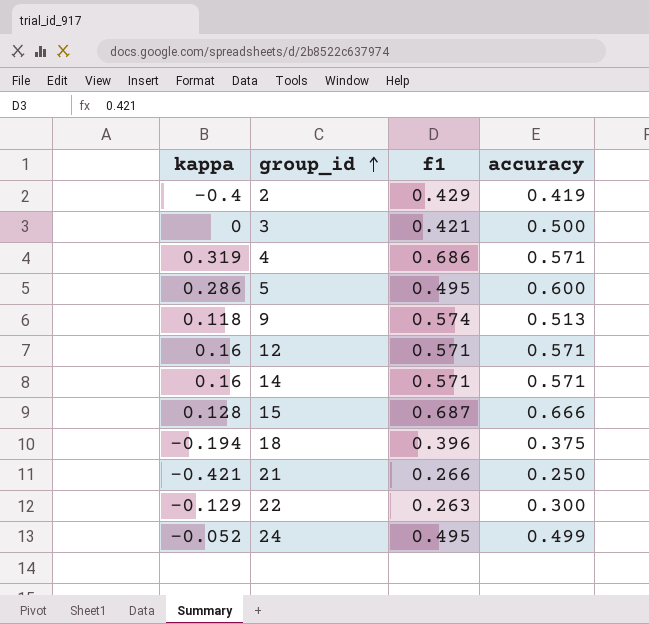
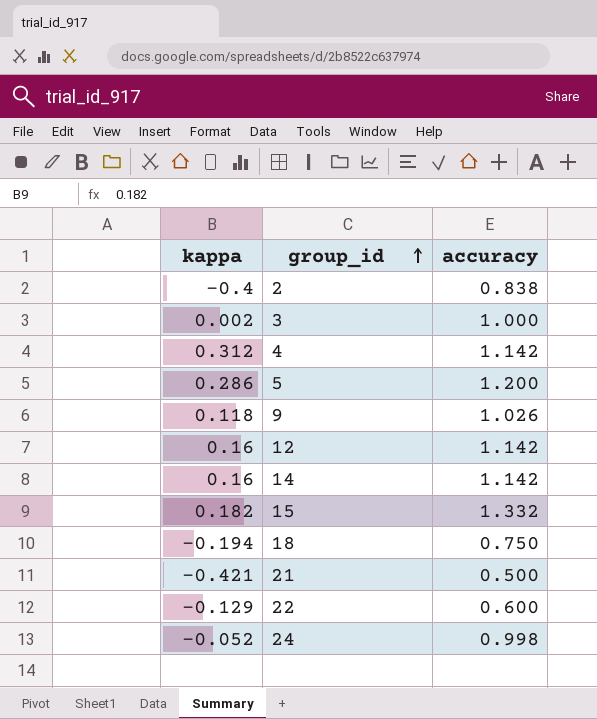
column f1 | position: 3 -> none
2 | accuracy: 0.419 -> 0.838
3 | kappa: 0 -> 0.002
3 | accuracy: 0.500 -> 1.000
4 | kappa: 0.319 -> 0.312
4 | accuracy: 0.571 -> 1.142
5 | accuracy: 0.600 -> 1.200
9 | accuracy: 0.513 -> 1.026
12 | accuracy: 0.571 -> 1.142
14 | accuracy: 0.571 -> 1.142
15 | kappa: 0.128 -> 0.182
15 | accuracy: 0.666 -> 1.332
18 | accuracy: 0.375 -> 0.750
21 | accuracy: 0.250 -> 0.500
22 | accuracy: 0.300 -> 0.600
24 | accuracy: 0.499 -> 0.998

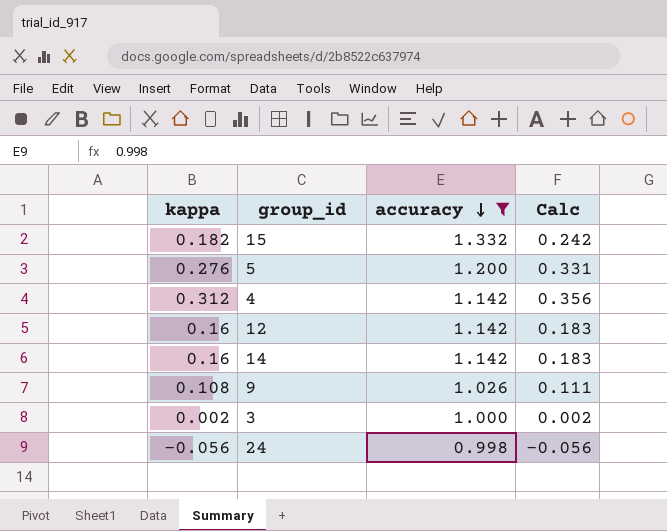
filter: none -> accuracy >= 0.998
row order: group_id ascending -> accuracy descending
column Calc | formula: none -> [kappa] * [accuracy]
5 | kappa: 0.286 -> 0.276
9 | kappa: 0.118 -> 0.108
24 | kappa: -0.052 -> -0.056

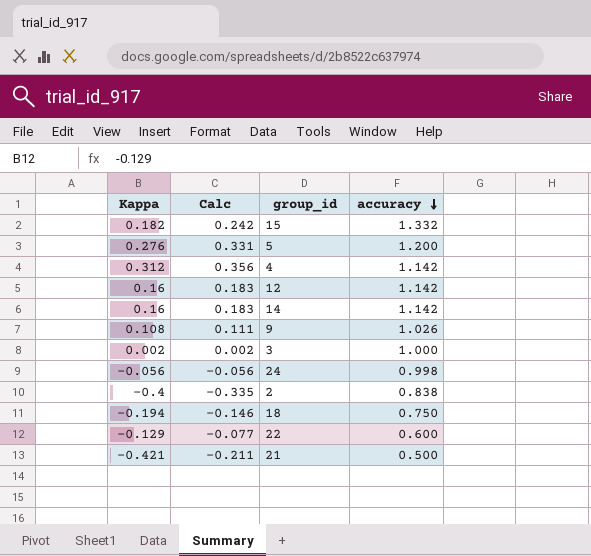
filter: accuracy >= 0.998 -> none
column name: kappa -> Kappa
column Calc | position: 4 -> 2

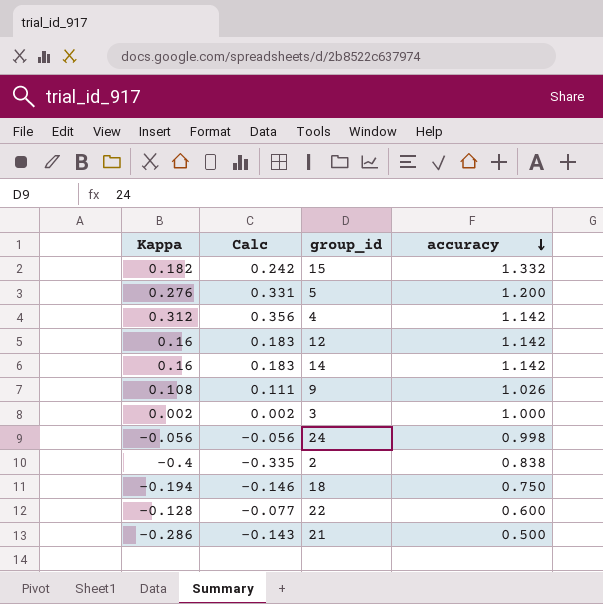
22 | Kappa: -0.129 -> -0.128
21 | Kappa: -0.421 -> -0.286
21 | Calc: -0.211 -> -0.143

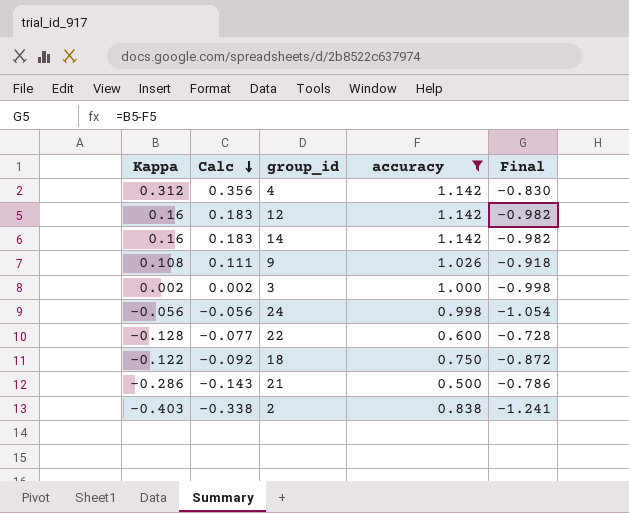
filter: none -> accuracy <= 1.142
row order: accuracy descending -> Calc descending
column Final | formula: none -> [Kappa] - [accuracy]
18 | Kappa: -0.194 -> -0.122
18 | Calc: -0.146 -> -0.092
2 | Kappa: -0.4 -> -0.403
2 | Calc: -0.335 -> -0.338

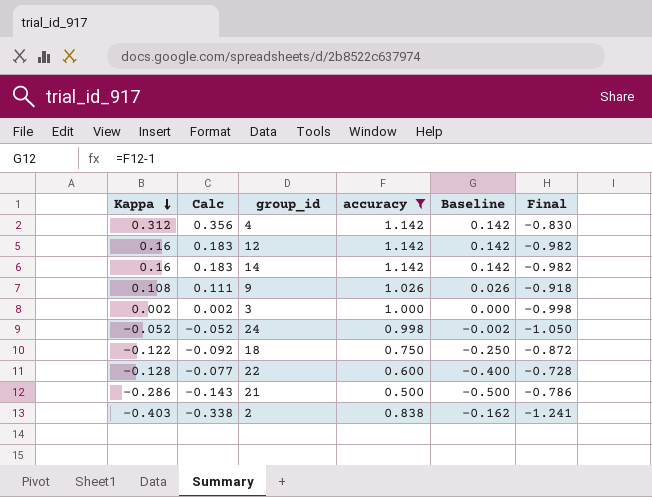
row order: Calc descending -> Kappa descending
column Baseline | formula: none -> [accuracy] - 1
24 | Kappa: -0.056 -> -0.052
24 | Calc: -0.056 -> -0.052
24 | Final: -1.054 -> -1.050

